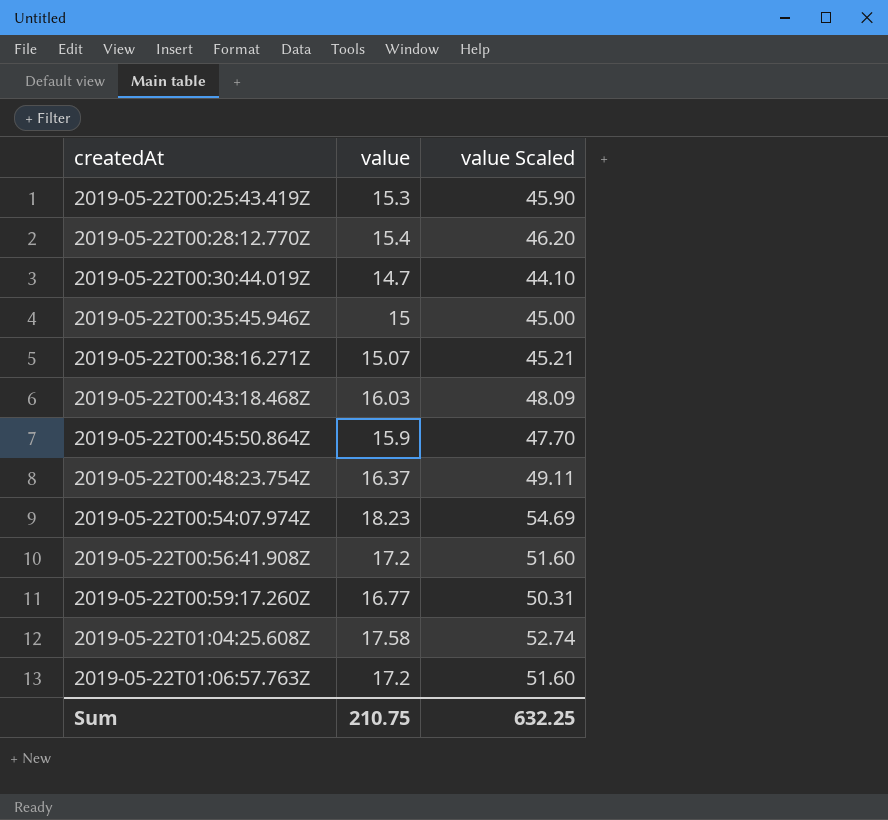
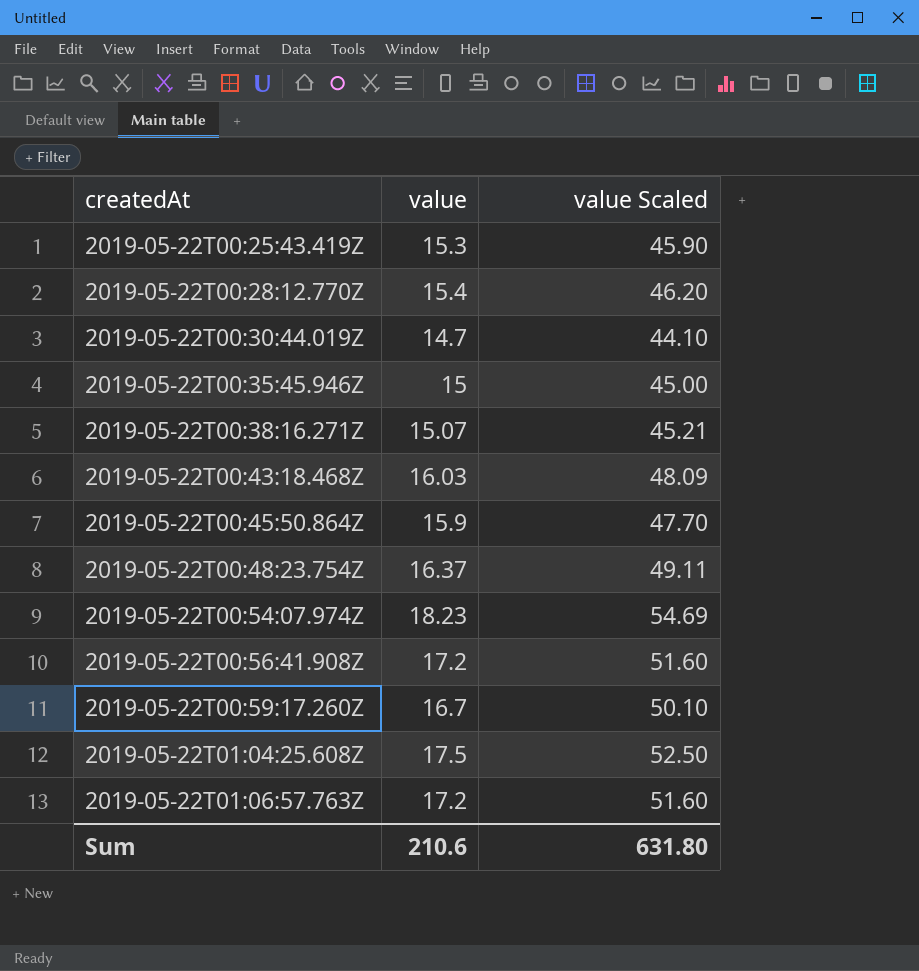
2019-05-22T00:59:17.260Z | value: 16.77 -> 16.7
2019-05-22T00:59:17.260Z | value Scaled: 50.31 -> 50.10
2019-05-22T01:04:25.608Z | value: 17.58 -> 17.5
2019-05-22T01:04:25.608Z | value Scaled: 52.74 -> 52.50
Sum | value: 210.75 -> 210.6
Sum | value Scaled: 632.25 -> 631.80

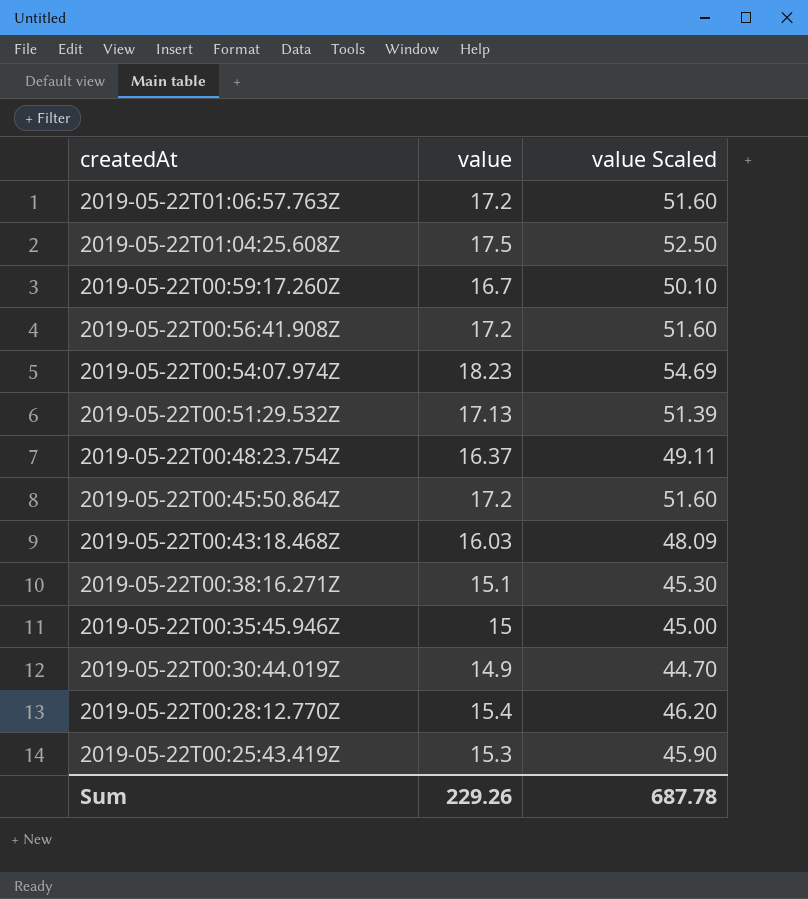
row order: createdAt ascending -> createdAt descending
row 2019-05-22T00:51:29.532Z: none -> 17.13 | 51.39
2019-05-22T00:45:50.864Z | value: 15.9 -> 17.2
2019-05-22T00:45:50.864Z | value Scaled: 47.70 -> 51.60
2019-05-22T00:38:16.271Z | value: 15.07 -> 15.1
2019-05-22T00:38:16.271Z | value Scaled: 45.21 -> 45.30
2019-05-22T00:30:44.019Z | value: 14.7 -> 14.9
2019-05-22T00:30:44.019Z | value Scaled: 44.10 -> 44.70
Sum | value: 210.6 -> 229.26
Sum | value Scaled: 631.80 -> 687.78

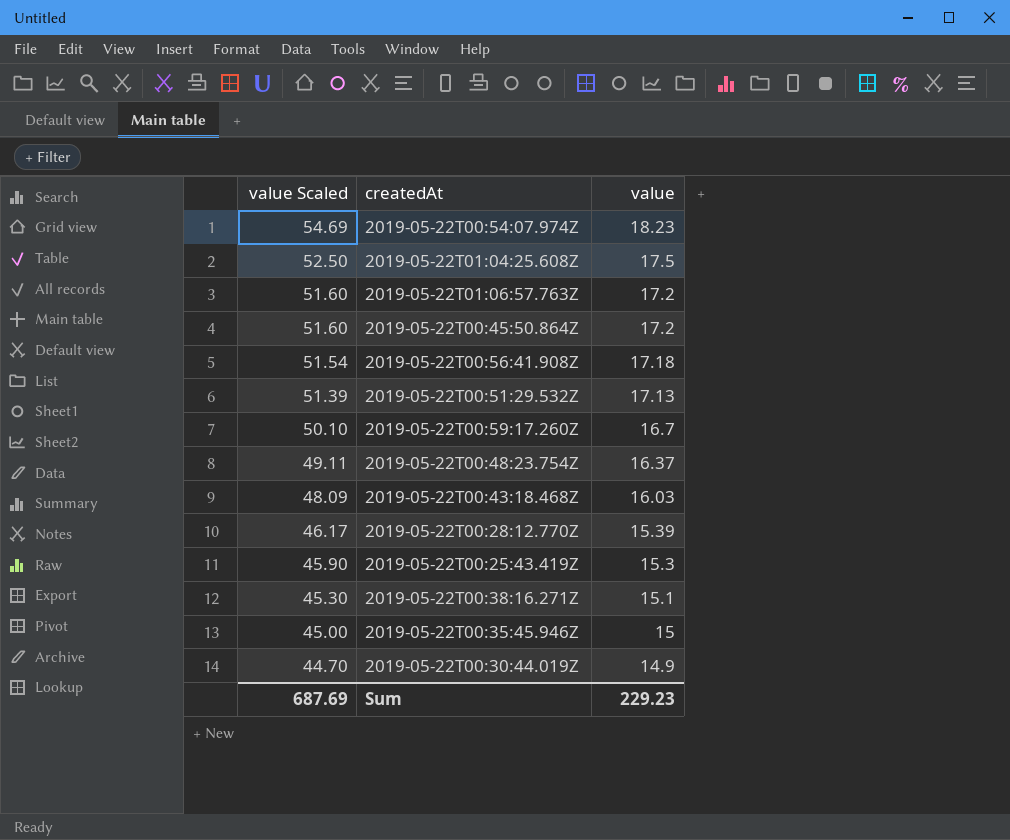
row order: createdAt descending -> value Scaled descending
column value Scaled | position: 3 -> 1
2019-05-22T00:56:41.908Z | value Scaled: 51.60 -> 51.54
2019-05-22T00:56:41.908Z | value: 17.2 -> 17.18
2019-05-22T00:28:12.770Z | value Scaled: 46.20 -> 46.17
2019-05-22T00:28:12.770Z | value: 15.4 -> 15.39
Sum | value Scaled: 687.78 -> 687.69
Sum | value: 229.26 -> 229.23

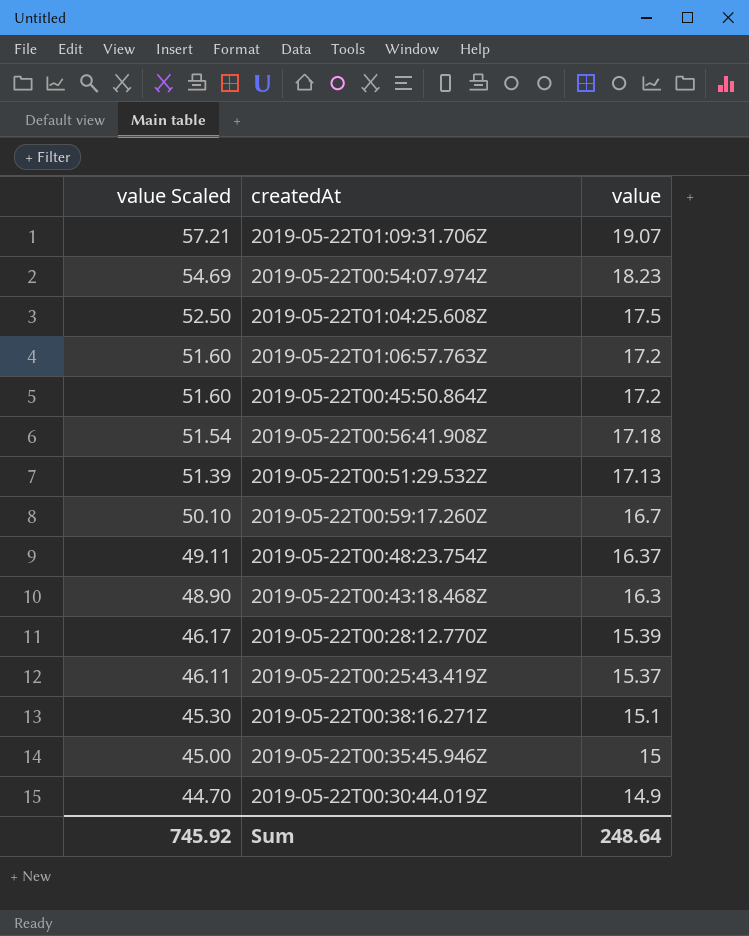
row 2019-05-22T01:09:31.706Z: none -> 57.21 | 19.07
2019-05-22T00:43:18.468Z | value Scaled: 48.09 -> 48.90
2019-05-22T00:43:18.468Z | value: 16.03 -> 16.3
2019-05-22T00:25:43.419Z | value Scaled: 45.90 -> 46.11
2019-05-22T00:25:43.419Z | value: 15.3 -> 15.37
Sum | value Scaled: 687.69 -> 745.92
Sum | value: 229.23 -> 248.64

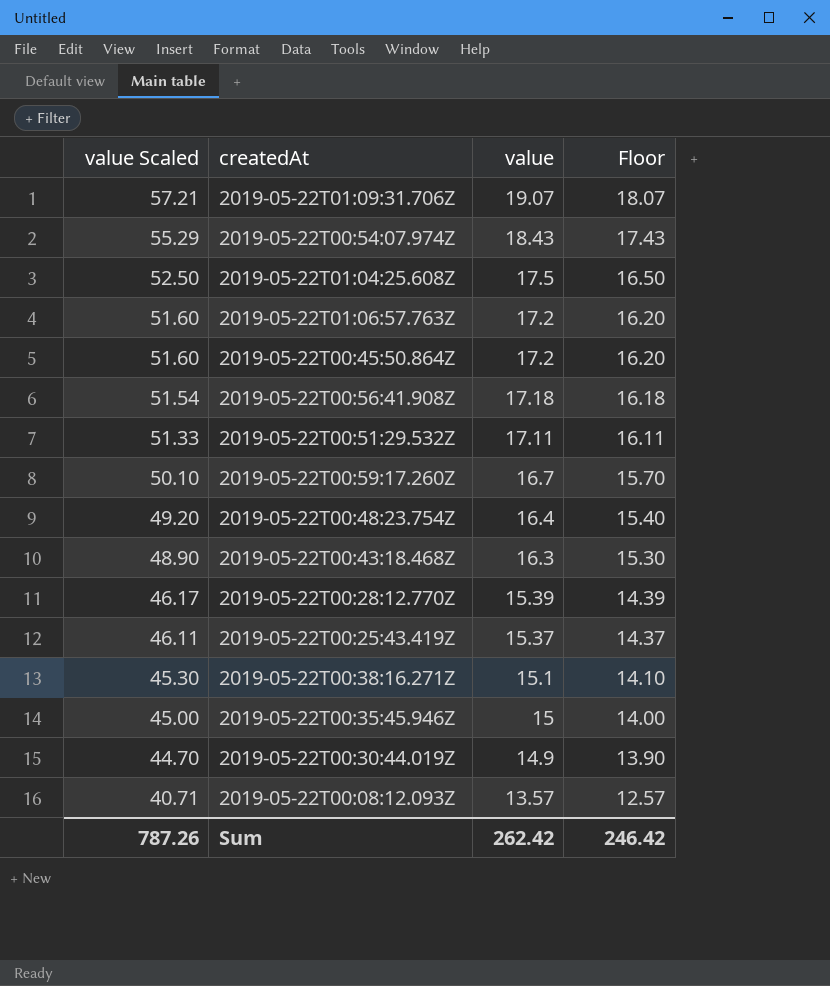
column Floor | formula: none -> [value] - 1
2019-05-22T00:54:07.974Z | value Scaled: 54.69 -> 55.29
2019-05-22T00:54:07.974Z | value: 18.23 -> 18.43
2019-05-22T00:51:29.532Z | value Scaled: 51.39 -> 51.33
2019-05-22T00:51:29.532Z | value: 17.13 -> 17.11
2019-05-22T00:48:23.754Z | value Scaled: 49.11 -> 49.20
2019-05-22T00:48:23.754Z | value: 16.37 -> 16.4
row 2019-05-22T00:08:12.093Z: none -> 40.71 | 13.57 | 12.57
Sum | value Scaled: 745.92 -> 787.26
Sum | value: 248.64 -> 262.42

